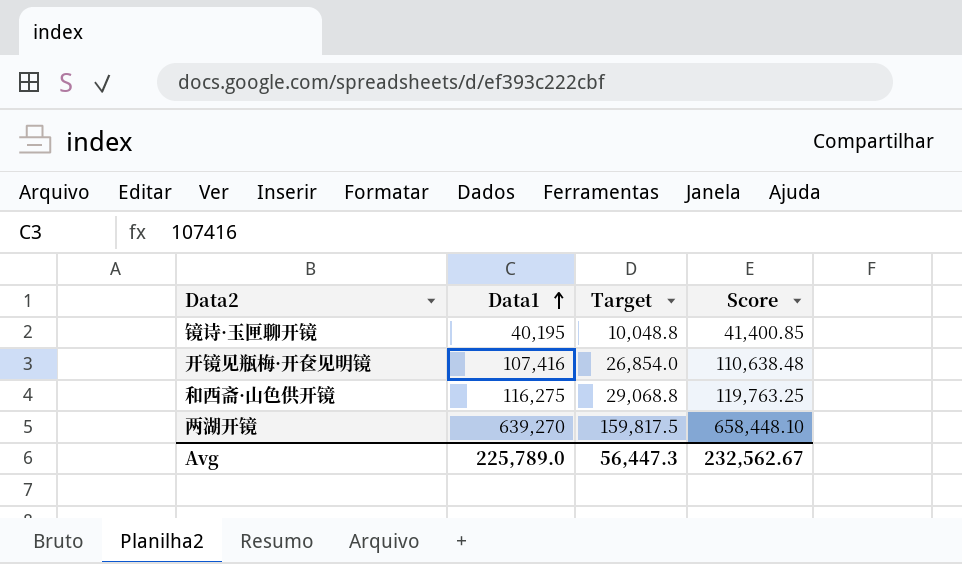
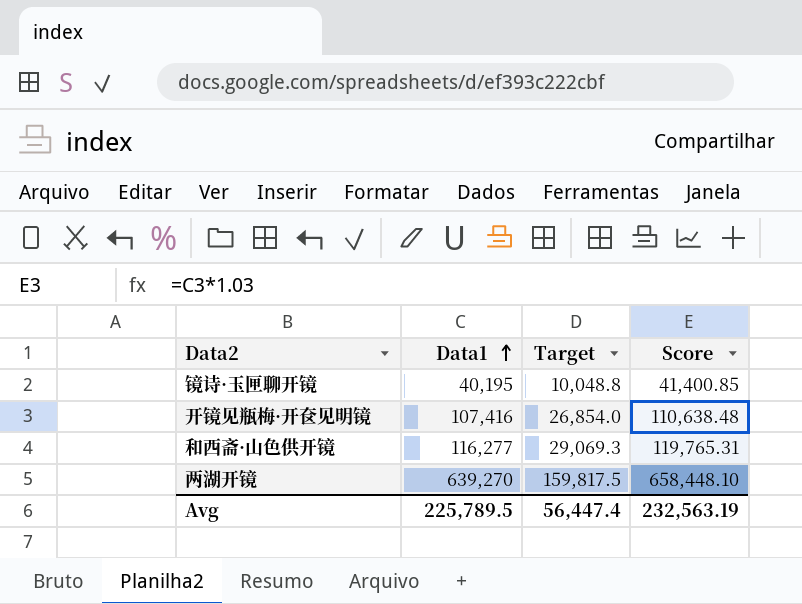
和西斋·山色供开镜 | Data1: 116,275 -> 116,277
和西斋·山色供开镜 | Target: 29,068.8 -> 29,069.3
和西斋·山色供开镜 | Score: 119,763.25 -> 119,765.31
Avg | Data1: 225,789.0 -> 225,789.5
Avg | Target: 56,447.3 -> 56,447.4
Avg | Score: 232,562.67 -> 232,563.19

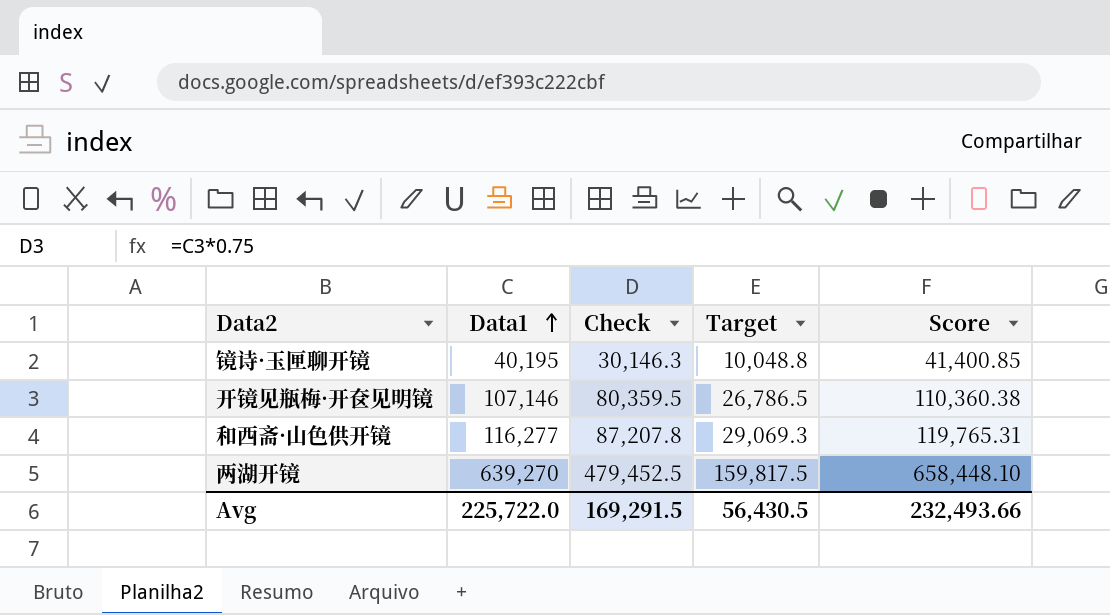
column Check | formula: none -> [Data1] * 0.75
开镜见瓶梅·开奁见明镜 | Data1: 107,416 -> 107,146
开镜见瓶梅·开奁见明镜 | Target: 26,854.0 -> 26,786.5
开镜见瓶梅·开奁见明镜 | Score: 110,638.48 -> 110,360.38
Avg | Data1: 225,789.5 -> 225,722.0
Avg | Target: 56,447.4 -> 56,430.5
Avg | Score: 232,563.19 -> 232,493.66

